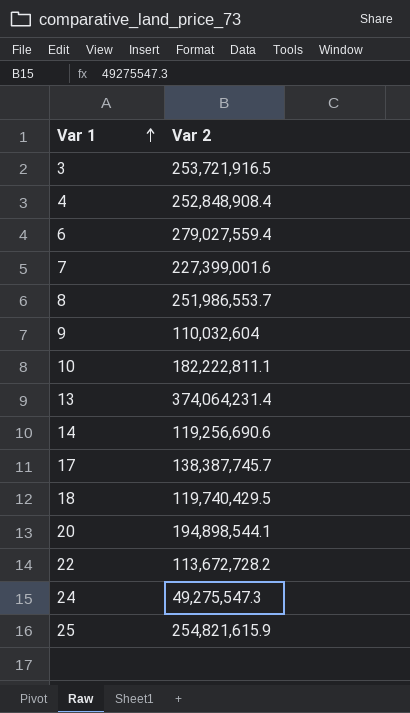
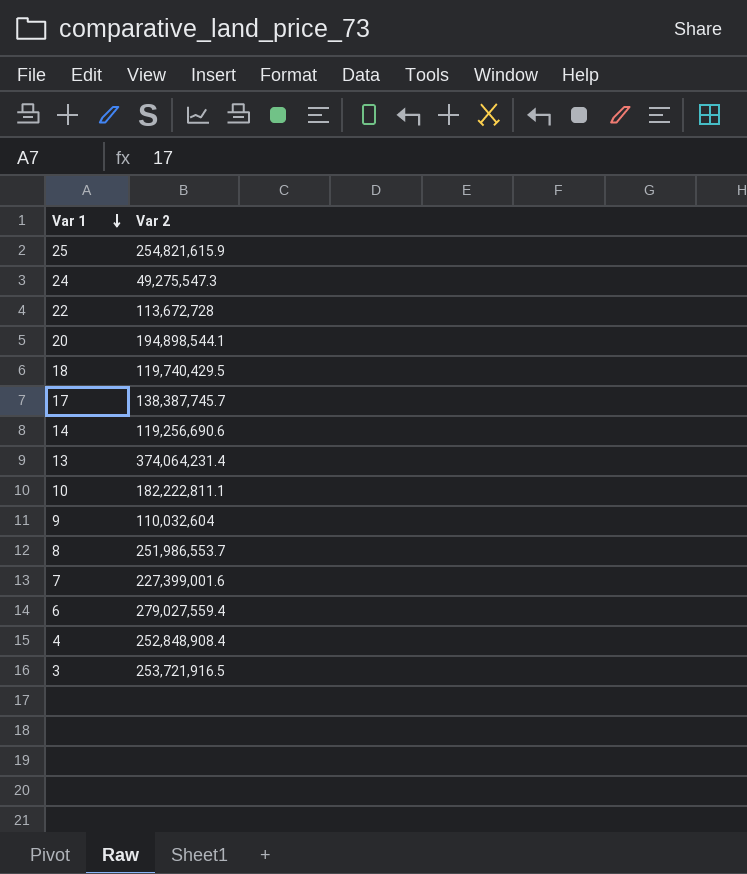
row order: Var 1 ascending -> Var 1 descending
22 | Var 2: 113,672,728.2 -> 113,672,728

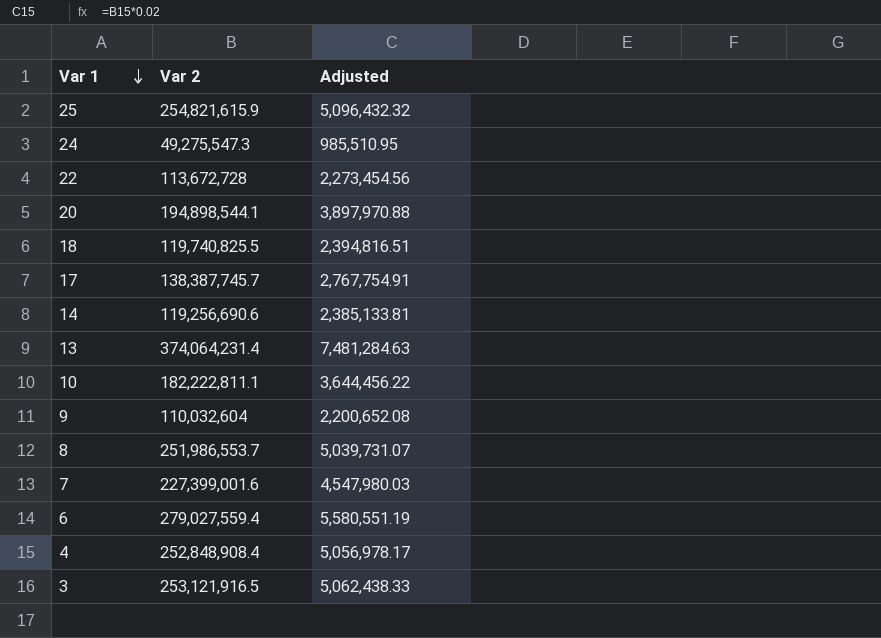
column Adjusted | formula: none -> [Var 2] * 0.02
18 | Var 2: 119,740,429.5 -> 119,740,825.5
3 | Var 2: 253,721,916.5 -> 253,121,916.5

